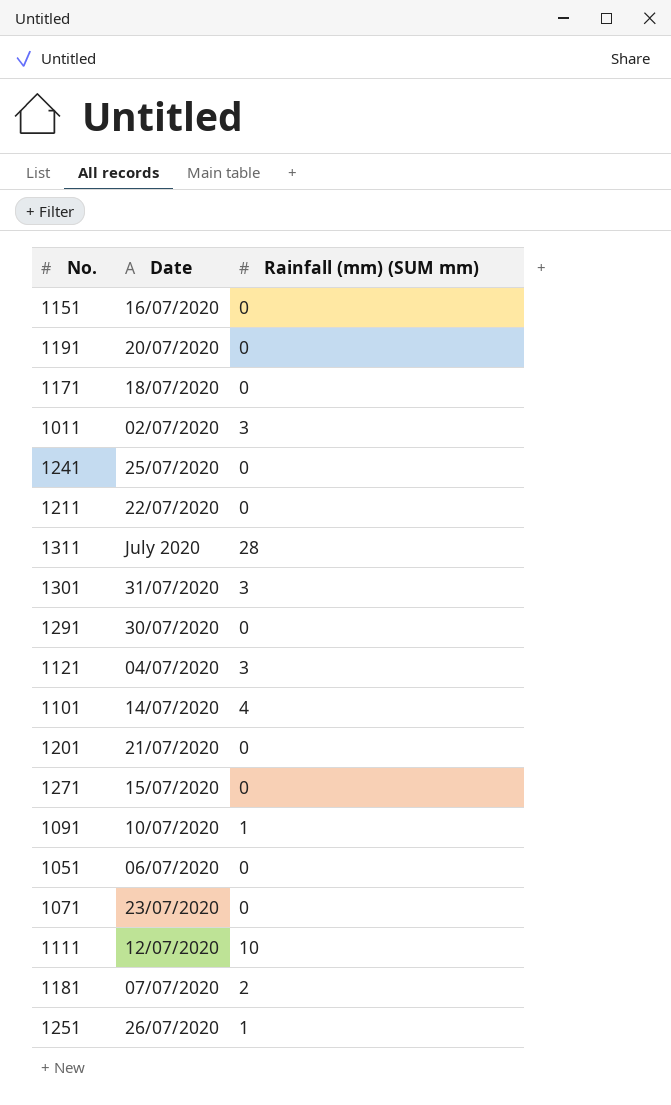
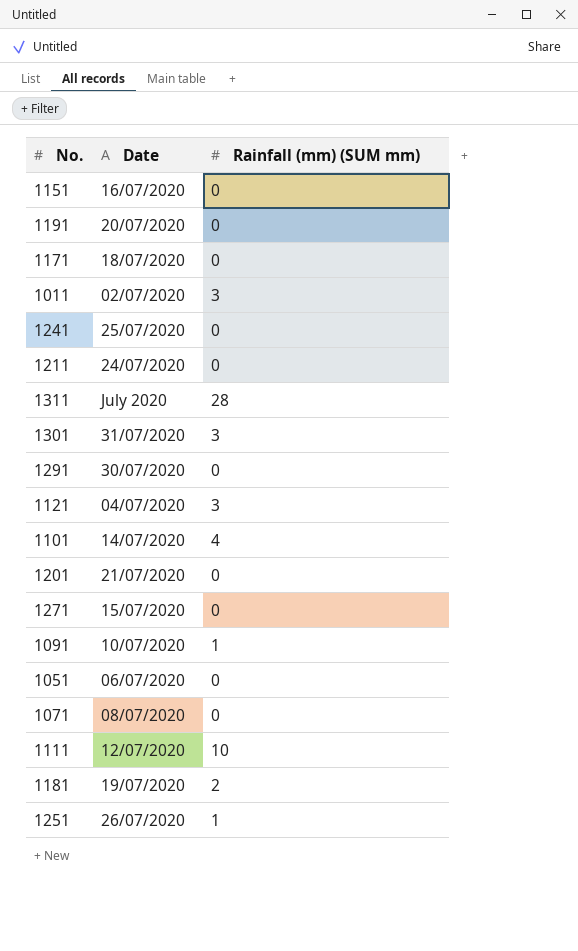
1211 | Date: 22/07/2020 -> 24/07/2020
1071 | Date: 23/07/2020 -> 08/07/2020
1181 | Date: 07/07/2020 -> 19/07/2020

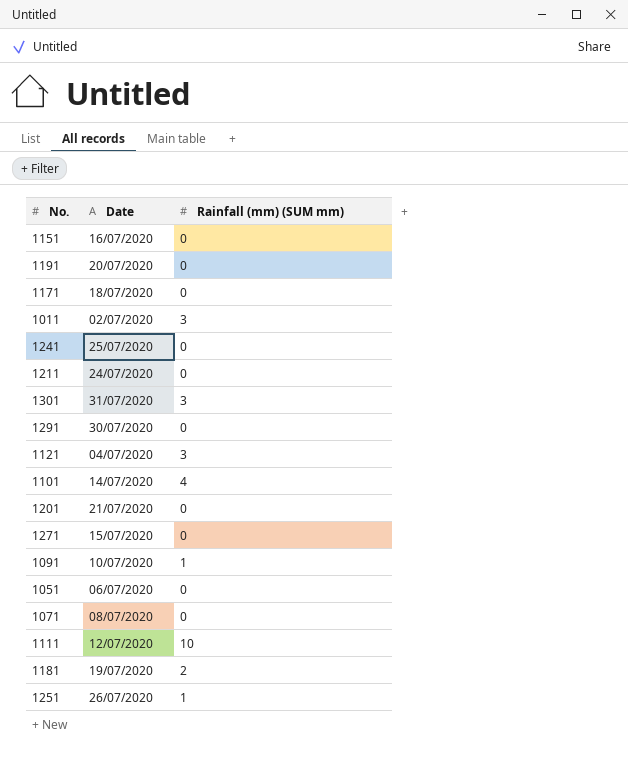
row 1311: July 2020 | 28 -> none

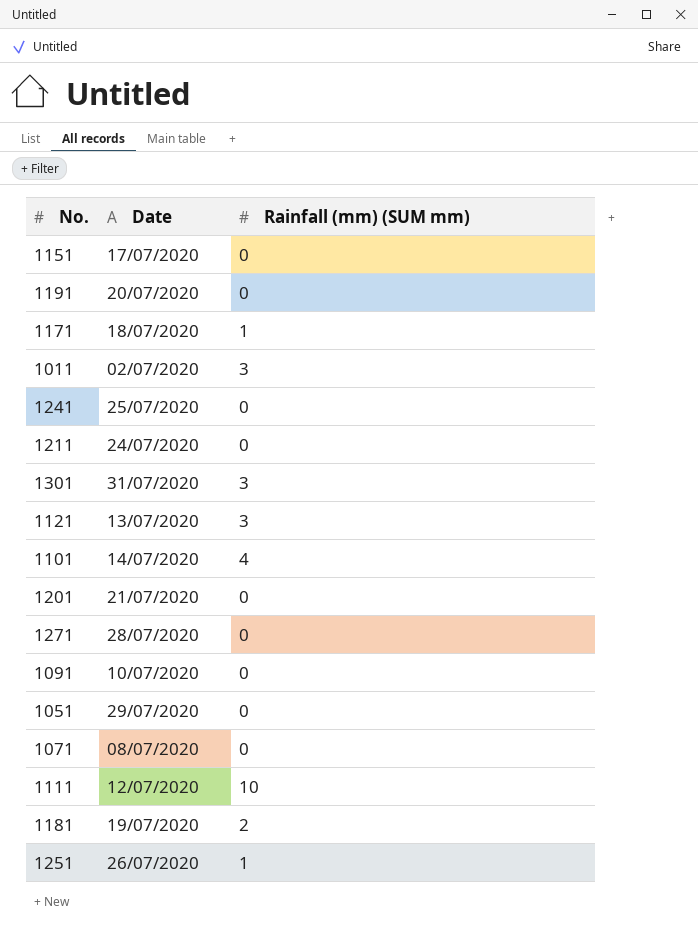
row 1291: 30/07/2020 | 0 -> none
1151 | Date: 16/07/2020 -> 17/07/2020
1171 | Rainfall (mm) (SUM mm): 0 -> 1
1121 | Date: 04/07/2020 -> 13/07/2020
1271 | Date: 15/07/2020 -> 28/07/2020
1091 | Rainfall (mm) (SUM mm): 1 -> 0
1051 | Date: 06/07/2020 -> 29/07/2020

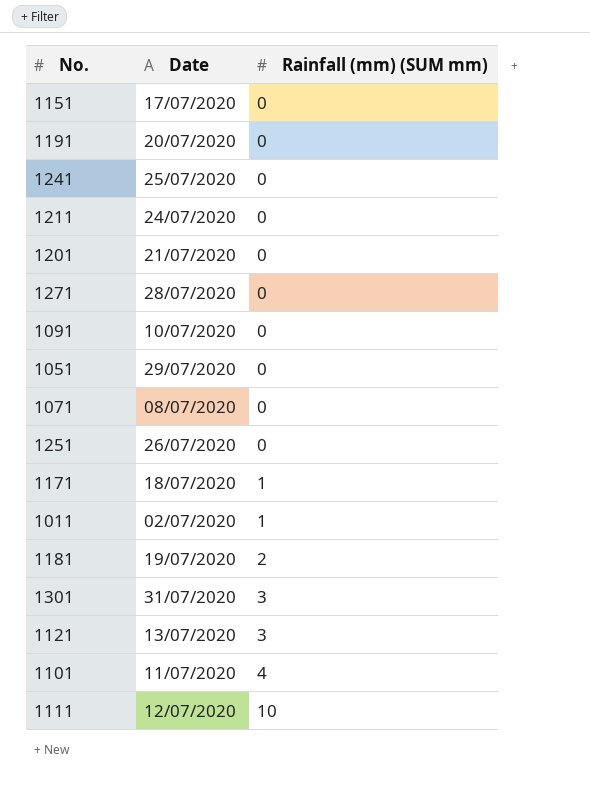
row order: none -> Rainfall (mm) (SUM mm) ascending
1251 | Rainfall (mm) (SUM mm): 1 -> 0
1011 | Rainfall (mm) (SUM mm): 3 -> 1
1101 | Date: 14/07/2020 -> 11/07/2020

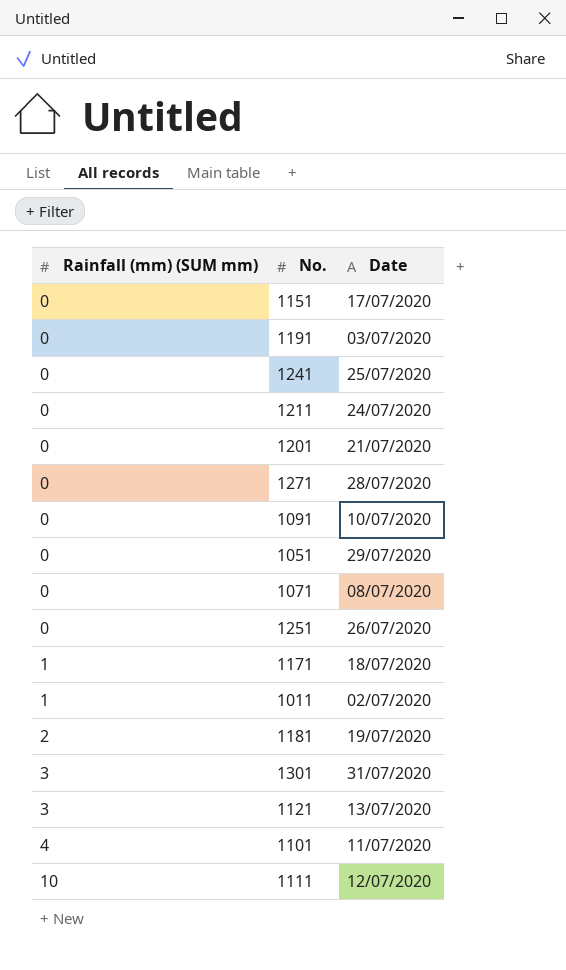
column Rainfall (mm) (SUM mm) | position: 3 -> 1
1191 | Date: 20/07/2020 -> 03/07/2020

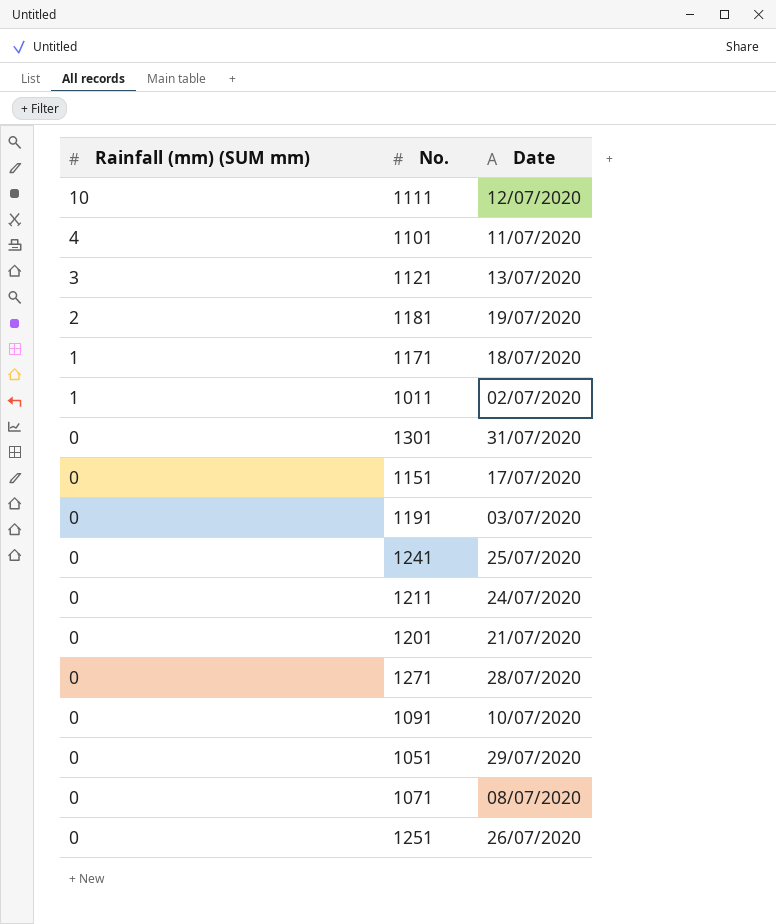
row order: Rainfall (mm) (SUM mm) ascending -> Rainfall (mm) (SUM mm) descending
1301 | Rainfall (mm) (SUM mm): 3 -> 0

